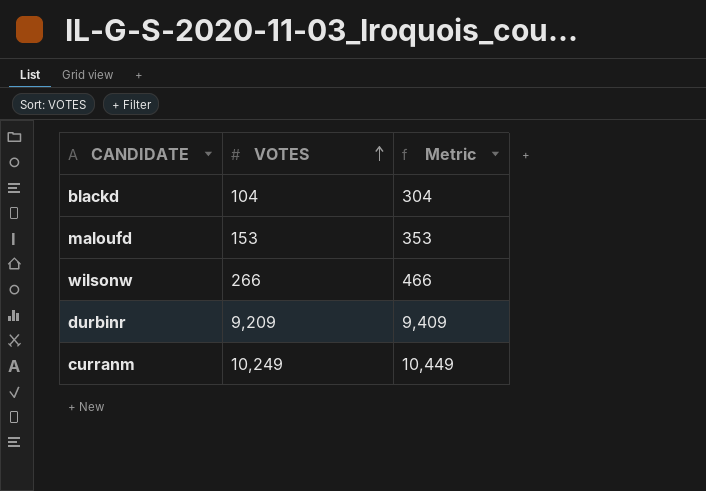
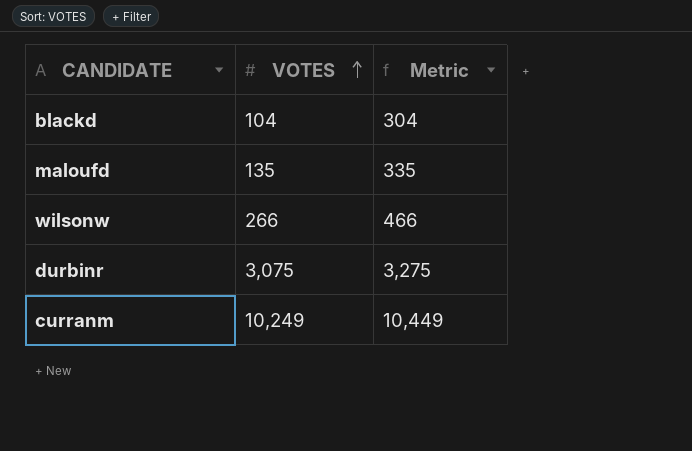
maloufd | VOTES: 153 -> 135
maloufd | Metric: 353 -> 335
durbinr | VOTES: 9,209 -> 3,075
durbinr | Metric: 9,409 -> 3,275

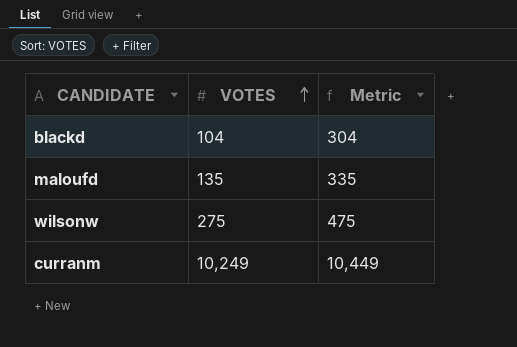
row durbinr: 3,075 | 3,275 -> none
wilsonw | VOTES: 266 -> 275
wilsonw | Metric: 466 -> 475

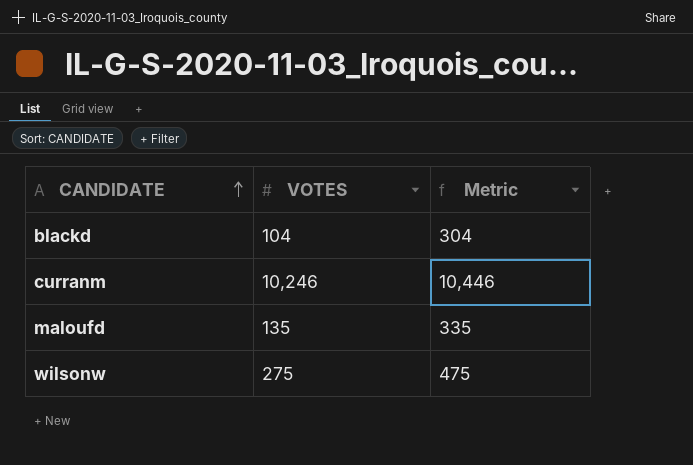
row order: VOTES ascending -> CANDIDATE ascending
curranm | VOTES: 10,249 -> 10,246
curranm | Metric: 10,449 -> 10,446

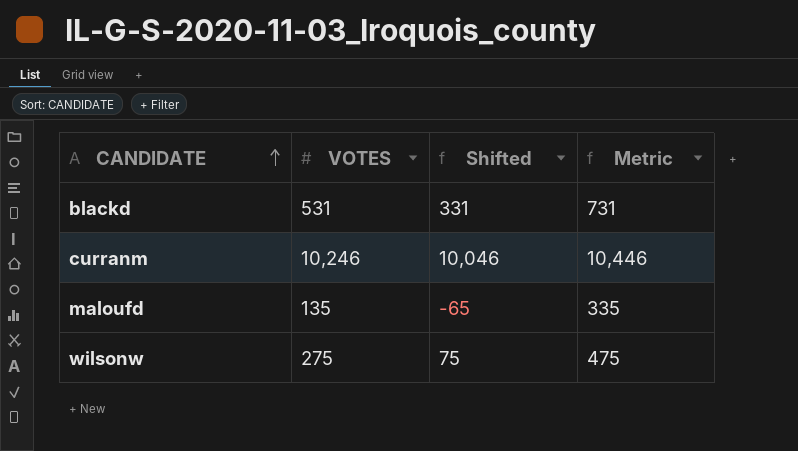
column Shifted | formula: none -> [VOTES] - 200
blackd | VOTES: 104 -> 531
blackd | Metric: 304 -> 731

